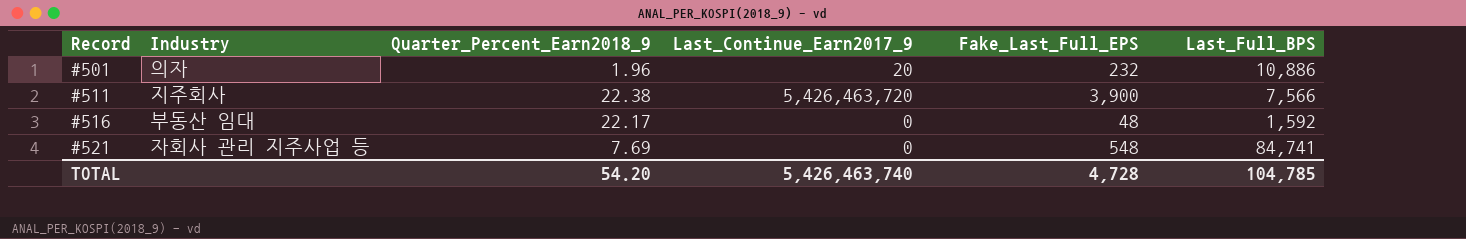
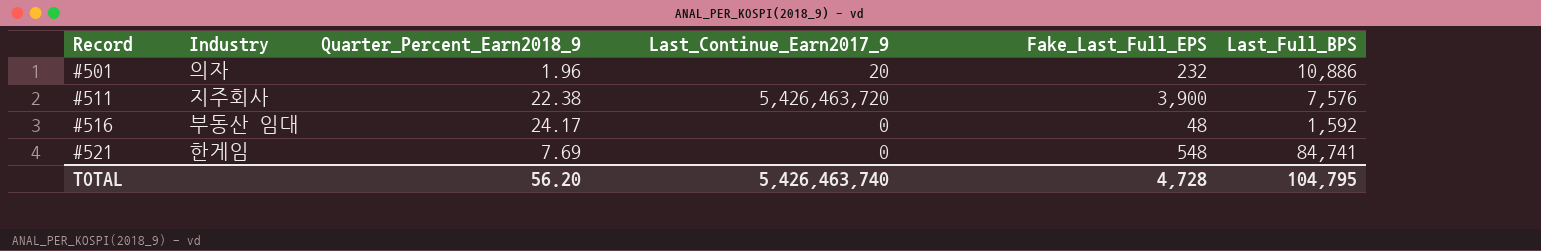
#511 | Last_Full_BPS: 7,566 -> 7,576
#516 | Quarter_Percent_Earn2018_9: 22.17 -> 24.17
#521 | Industry: 자회사 관리 지주사업 등 -> 한게임
TOTAL | Quarter_Percent_Earn2018_9: 54.20 -> 56.20
TOTAL | Last_Full_BPS: 104,785 -> 104,795

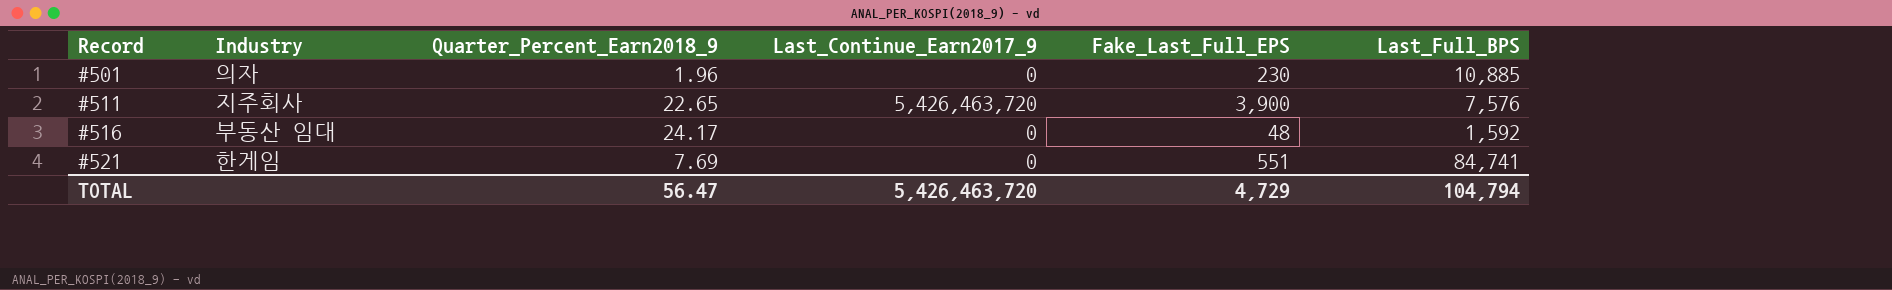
#501 | Last_Continue_Earn2017_9: 20 -> 0
#501 | Fake_Last_Full_EPS: 232 -> 230
#501 | Last_Full_BPS: 10,886 -> 10,885
#511 | Quarter_Percent_Earn2018_9: 22.38 -> 22.65
#521 | Fake_Last_Full_EPS: 548 -> 551
TOTAL | Quarter_Percent_Earn2018_9: 56.20 -> 56.47
TOTAL | Last_Continue_Earn2017_9: 5,426,463,740 -> 5,426,463,720
TOTAL | Fake_Last_Full_EPS: 4,728 -> 4,729
TOTAL | Last_Full_BPS: 104,795 -> 104,794

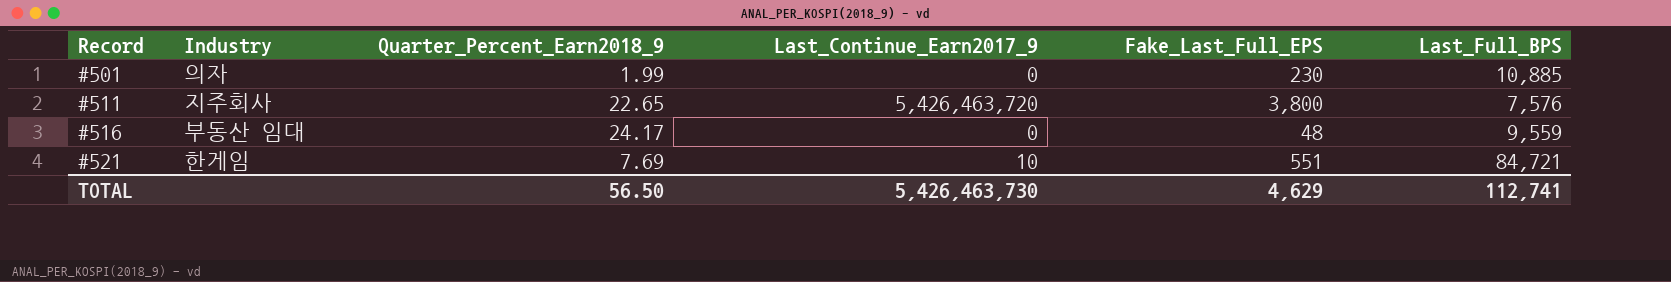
#501 | Quarter_Percent_Earn2018_9: 1.96 -> 1.99
#511 | Fake_Last_Full_EPS: 3,900 -> 3,800
#516 | Last_Full_BPS: 1,592 -> 9,559
#521 | Last_Continue_Earn2017_9: 0 -> 10
#521 | Last_Full_BPS: 84,741 -> 84,721
TOTAL | Quarter_Percent_Earn2018_9: 56.47 -> 56.50
TOTAL | Last_Continue_Earn2017_9: 5,426,463,720 -> 5,426,463,730
TOTAL | Fake_Last_Full_EPS: 4,729 -> 4,629
TOTAL | Last_Full_BPS: 104,794 -> 112,741

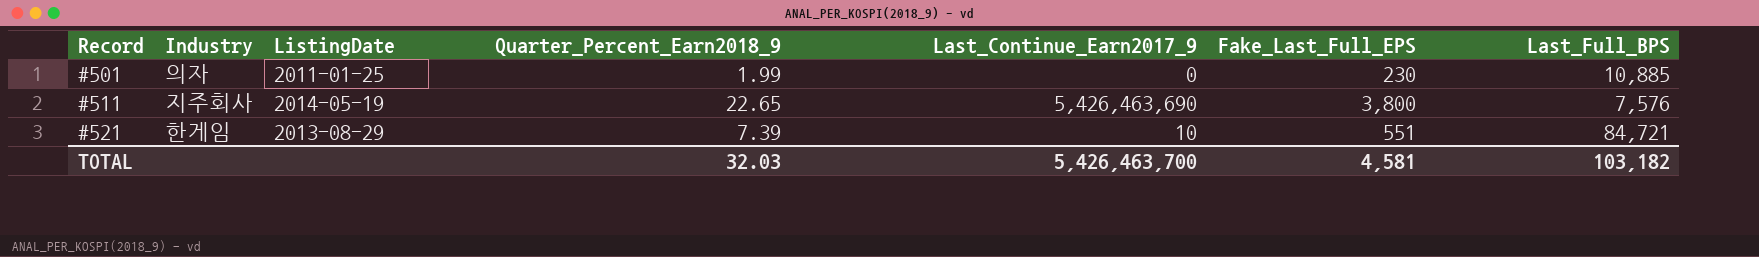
column ListingDate | position: none -> 3
row #516: 부동산 임대 | 24.17 | 0 | 48 | 9,559 -> none
#511 | Last_Continue_Earn2017_9: 5,426,463,720 -> 5,426,463,690
#521 | Quarter_Percent_Earn2018_9: 7.69 -> 7.39
TOTAL | Quarter_Percent_Earn2018_9: 56.50 -> 32.03
TOTAL | Last_Continue_Earn2017_9: 5,426,463,730 -> 5,426,463,700
TOTAL | Fake_Last_Full_EPS: 4,629 -> 4,581
TOTAL | Last_Full_BPS: 112,741 -> 103,182

